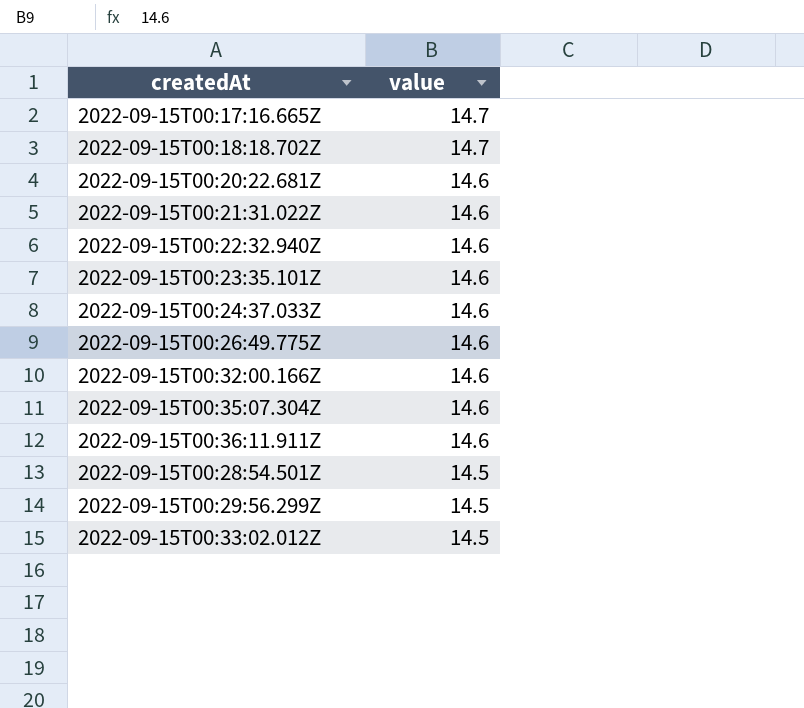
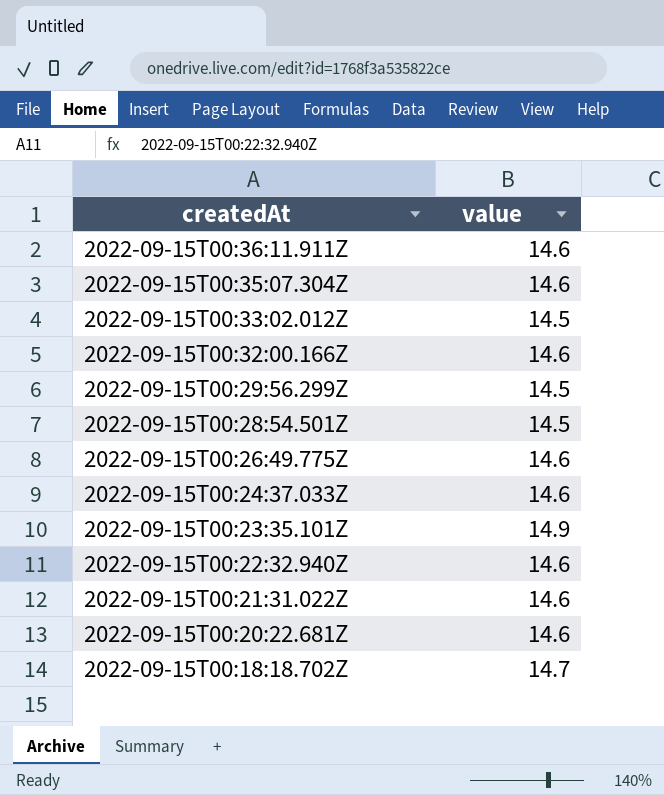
row order: value descending -> createdAt descending
row 2022-09-15T00:17:16.665Z: 14.7 -> none
2022-09-15T00:23:35.101Z | value: 14.6 -> 14.9

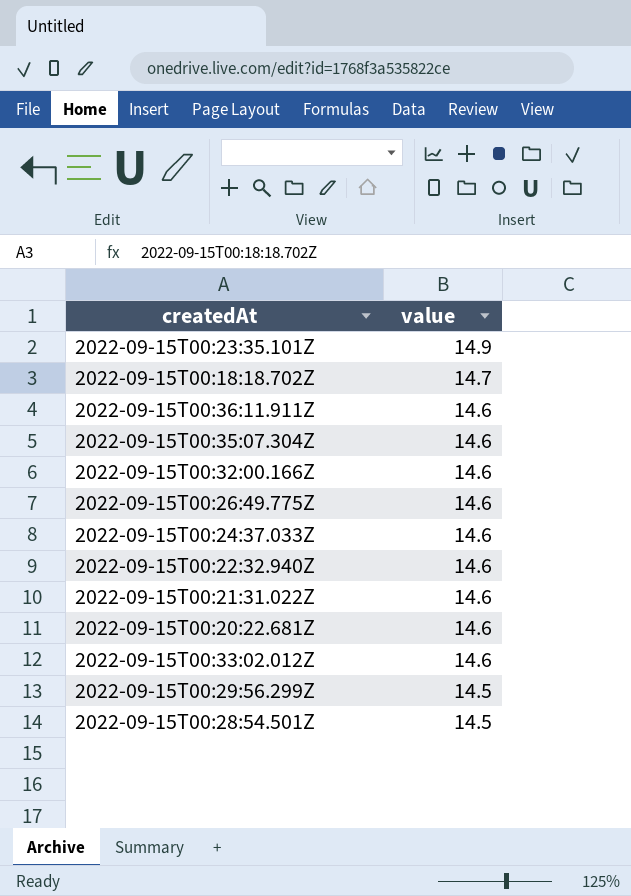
row order: createdAt descending -> value descending
2022-09-15T00:33:02.012Z | value: 14.5 -> 14.6

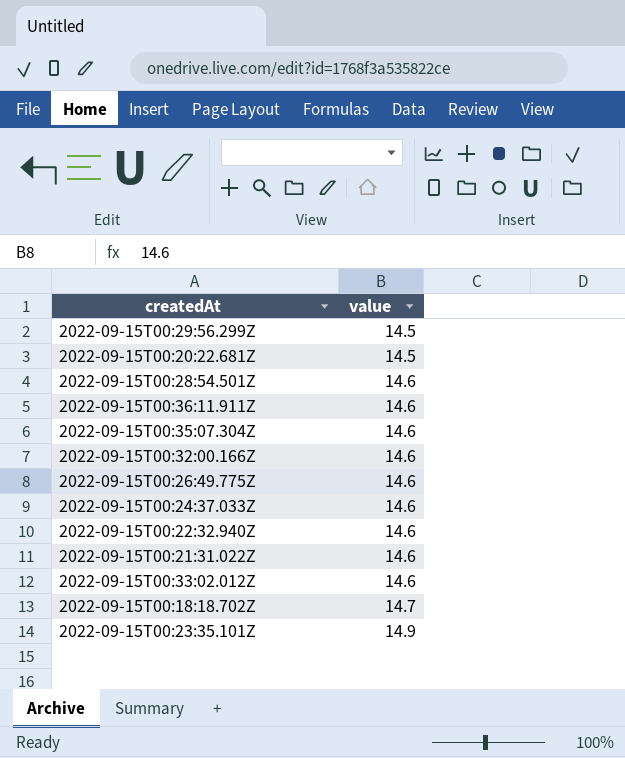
row order: value descending -> value ascending
2022-09-15T00:20:22.681Z | value: 14.6 -> 14.5
2022-09-15T00:28:54.501Z | value: 14.5 -> 14.6

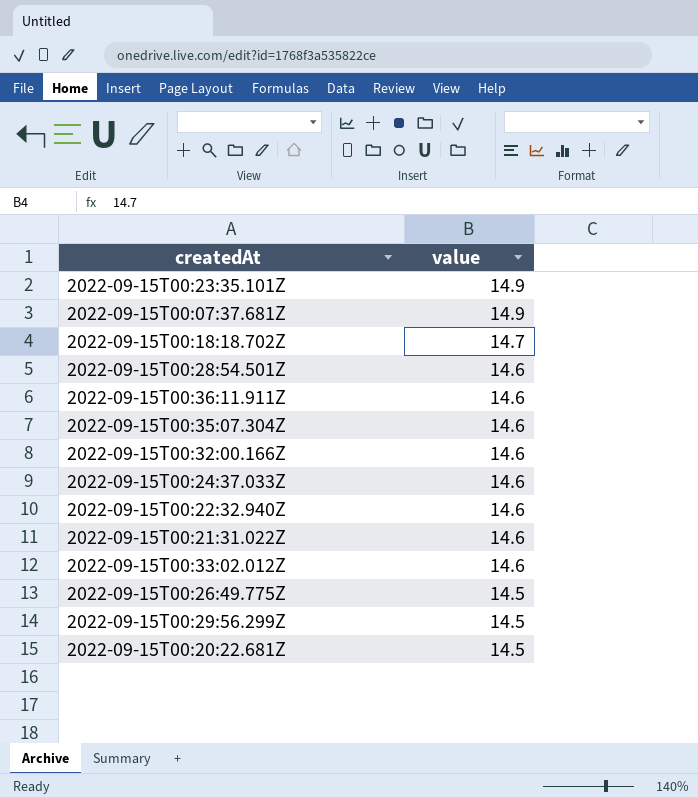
row order: value ascending -> value descending
row 2022-09-15T00:07:37.681Z: none -> 14.9
2022-09-15T00:26:49.775Z | value: 14.6 -> 14.5

